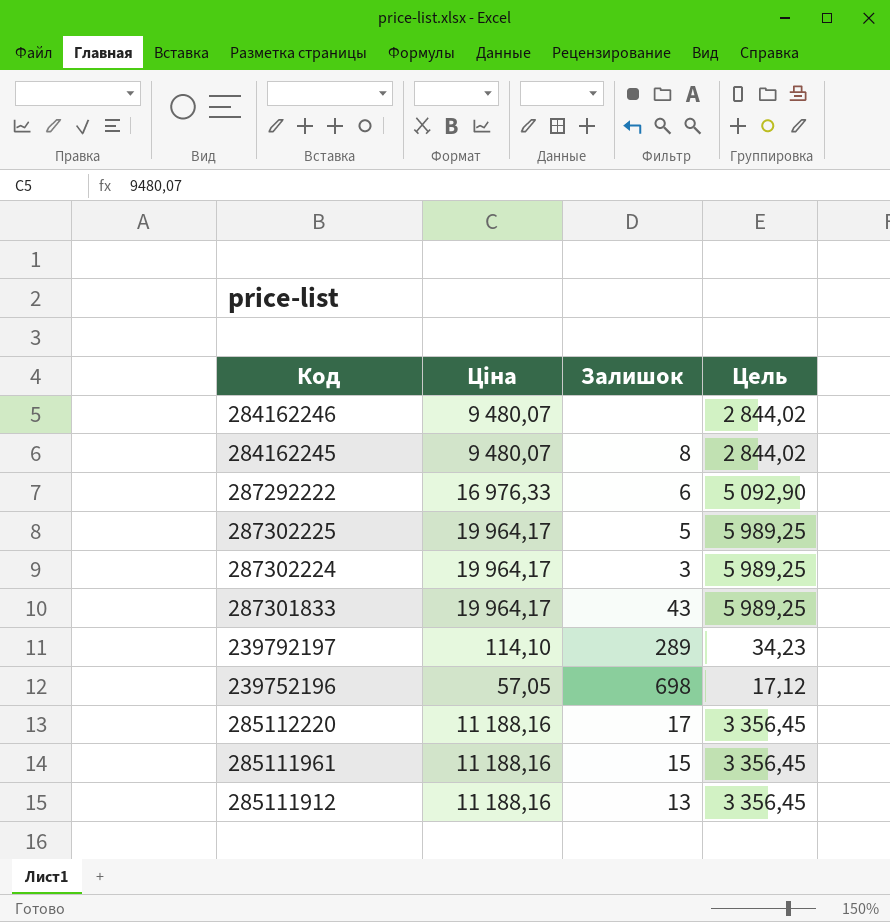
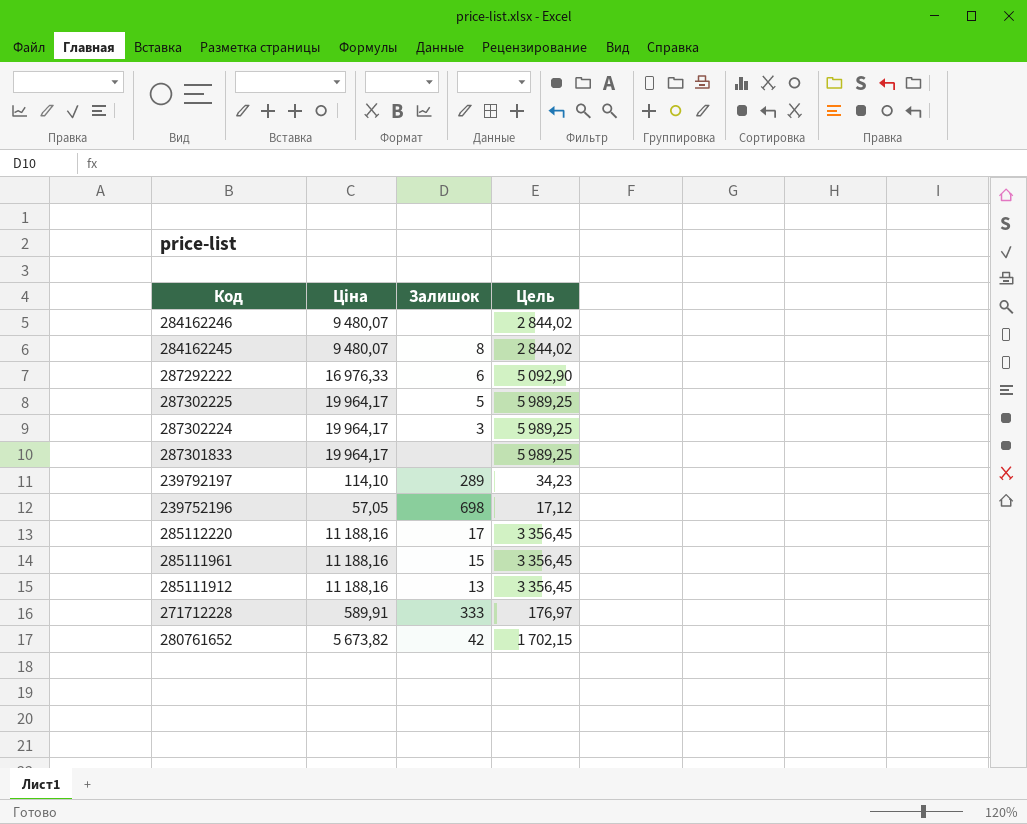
287301833 | Залишок: 43 -> none
row 271712228: none -> 589,91 | 333 | 176,97
row 280761652: none -> 5 673,82 | 42 | 1 702,15

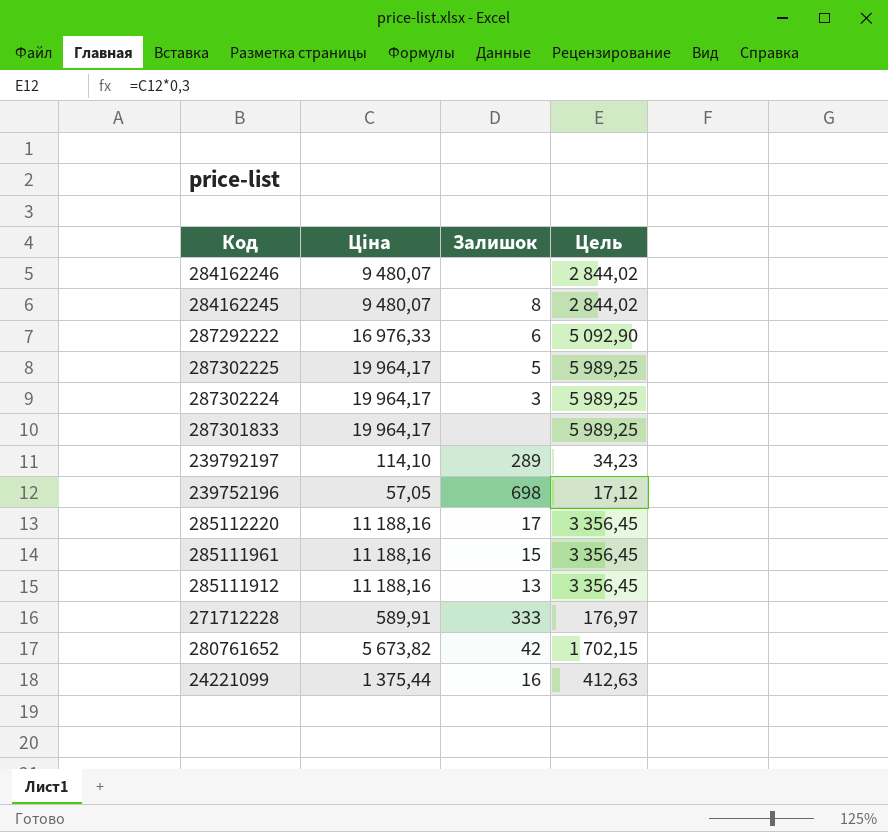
row 24221099: none -> 1 375,44 | 16 | 412,63

